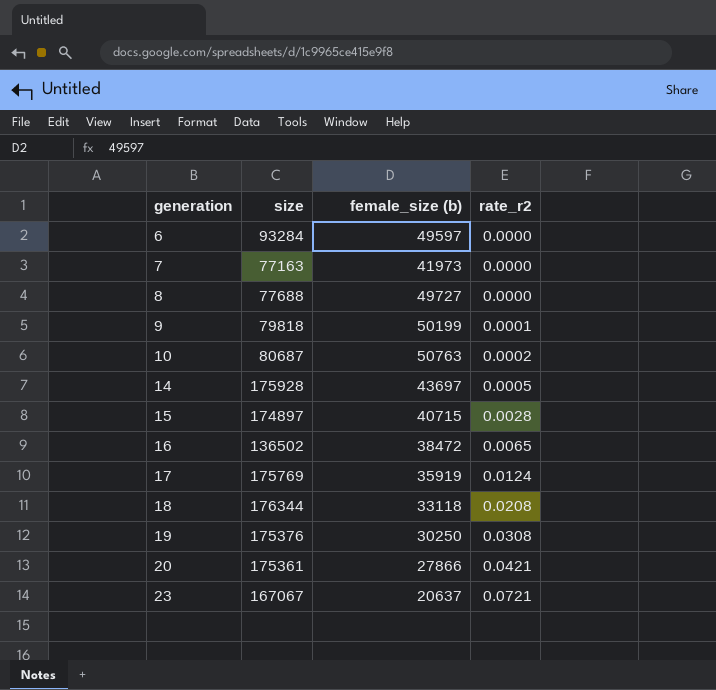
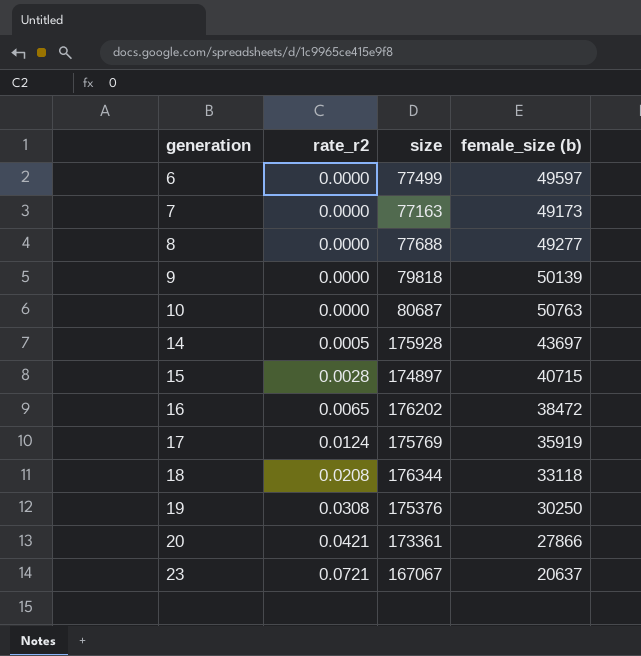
column rate_r2 | position: 4 -> 2
6 | size: 93284 -> 77499
7 | female_size (b): 41973 -> 49173
8 | female_size (b): 49727 -> 49277
9 | rate_r2: 0.0001 -> 0.0000
9 | female_size (b): 50199 -> 50139
10 | rate_r2: 0.0002 -> 0.0000
16 | size: 136502 -> 176202
20 | size: 175361 -> 173361

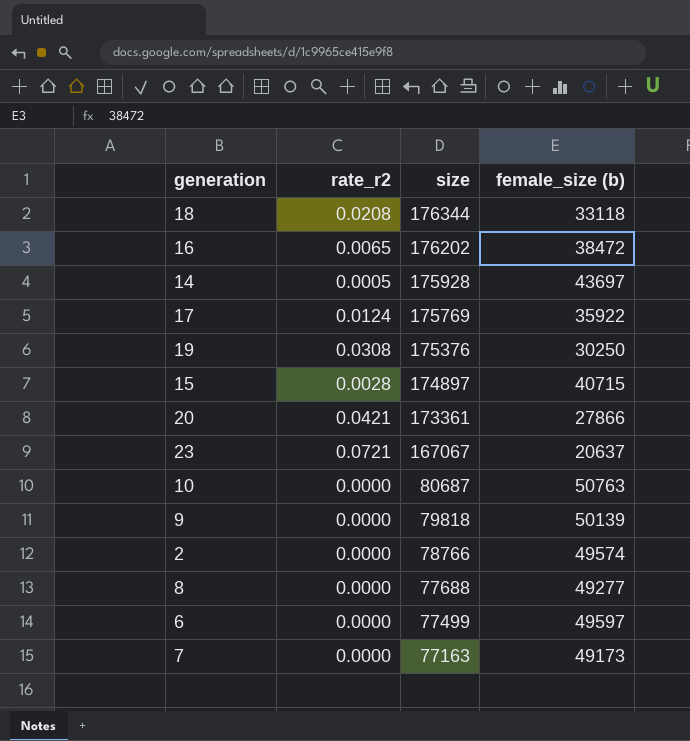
row order: generation ascending -> size descending
17 | female_size (b): 35919 -> 35922
row 2: none -> 0.0000 | 78766 | 49574

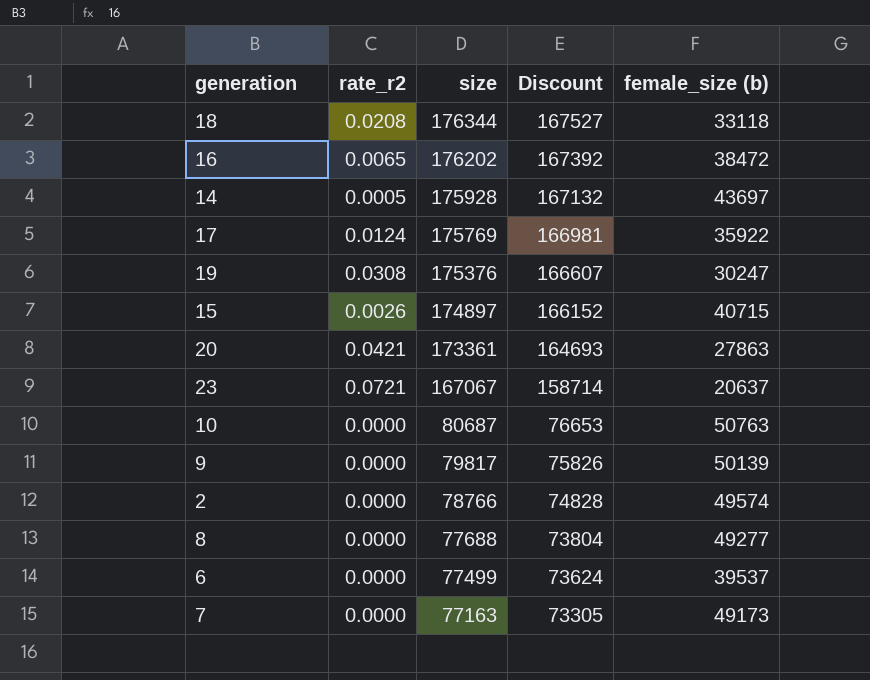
column Discount | formula: none -> [size] * 0.95
19 | female_size (b): 30250 -> 30247
15 | rate_r2: 0.0028 -> 0.0026
20 | female_size (b): 27866 -> 27863
9 | size: 79818 -> 79817
6 | female_size (b): 49597 -> 39537

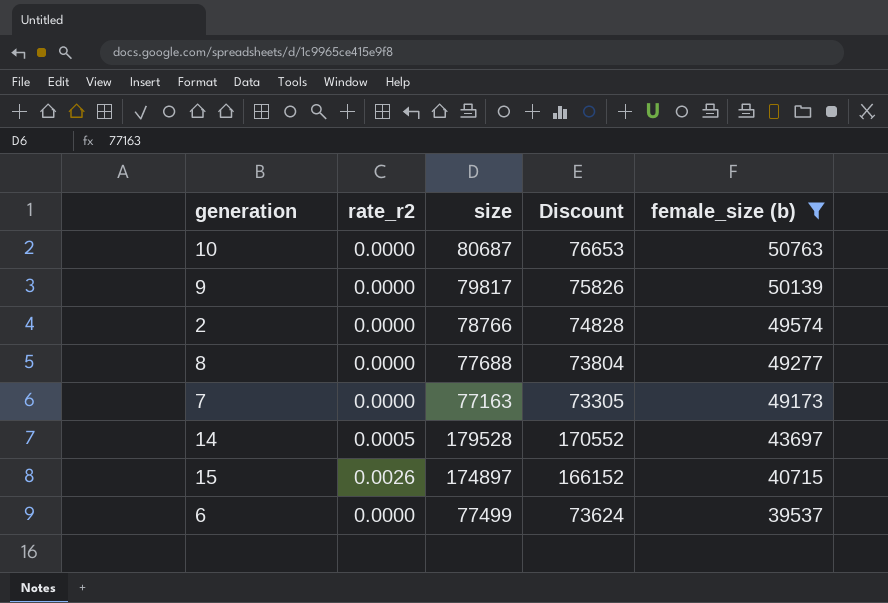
filter: none -> female_size (b) >= 39537
row order: size descending -> female_size (b) descending
14 | size: 175928 -> 179528
14 | Discount: 167132 -> 170552

